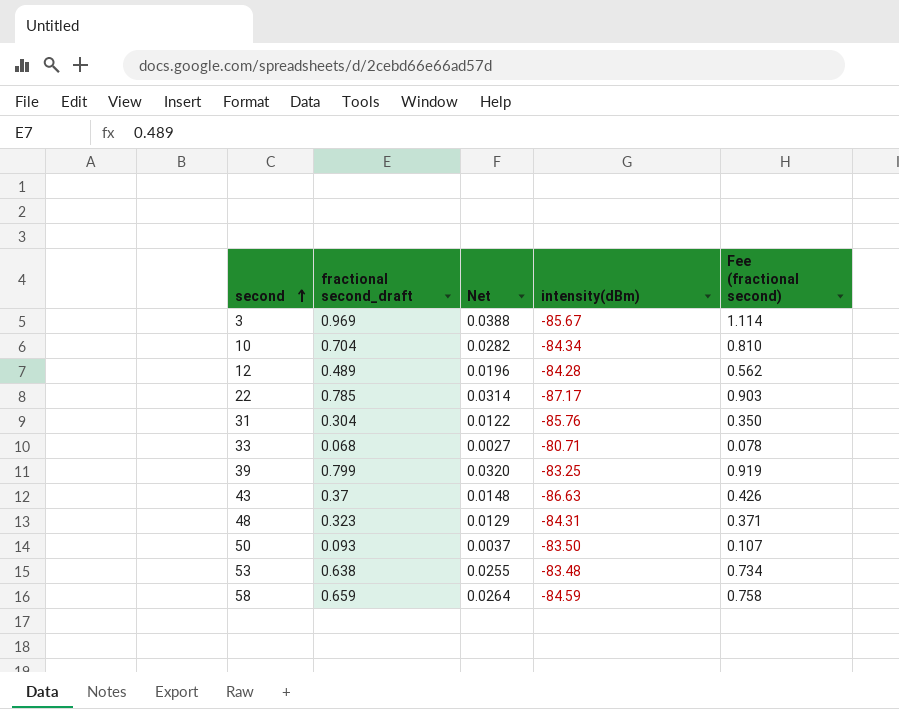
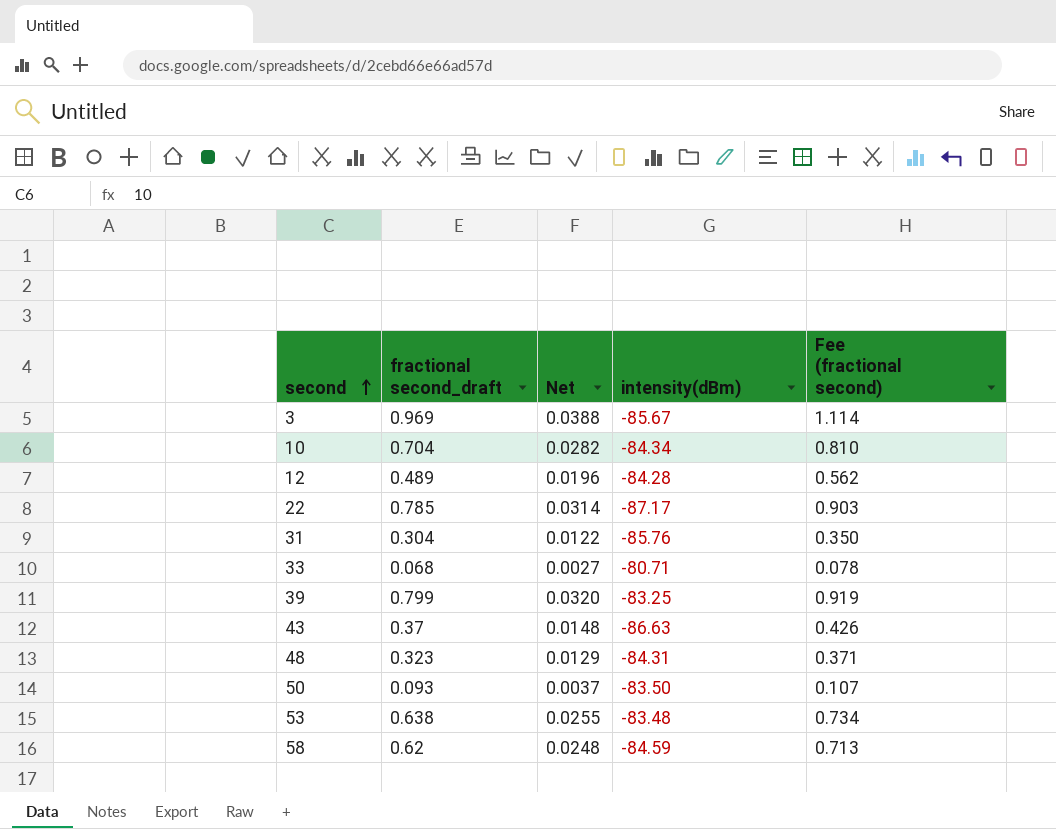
58 | fractional second_draft: 0.659 -> 0.62
58 | Net: 0.0264 -> 0.0248
58 | Fee (fractional second): 0.758 -> 0.713

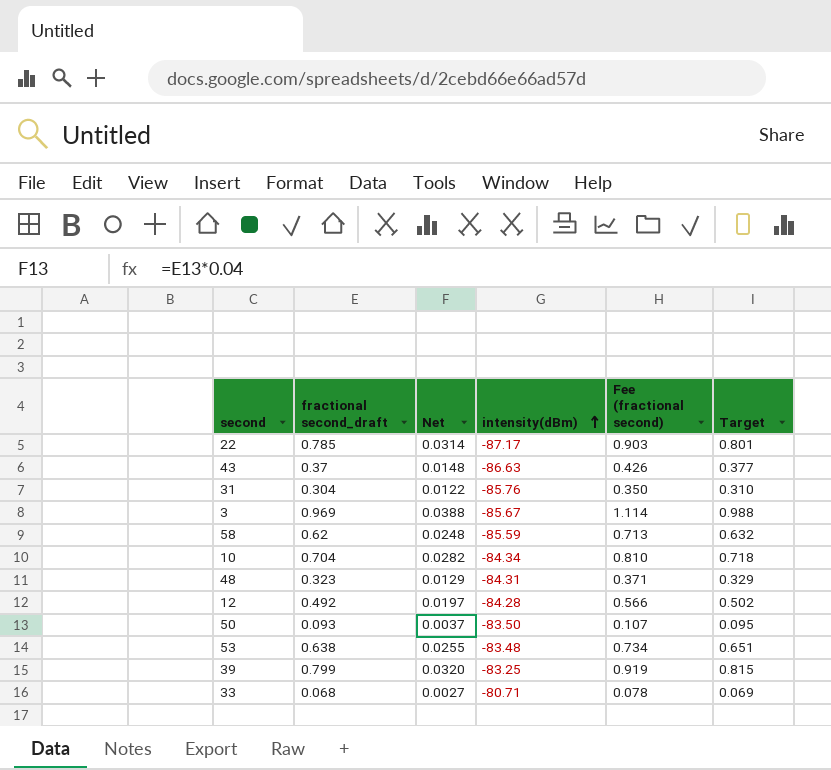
row order: second ascending -> intensity(dBm) ascending
column Target | formula: none -> [fractional second_draft] * 1.02
58 | intensity(dBm): -84.59 -> -85.59
12 | fractional second_draft: 0.489 -> 0.492
12 | Net: 0.0196 -> 0.0197
12 | Fee (fractional second): 0.562 -> 0.566

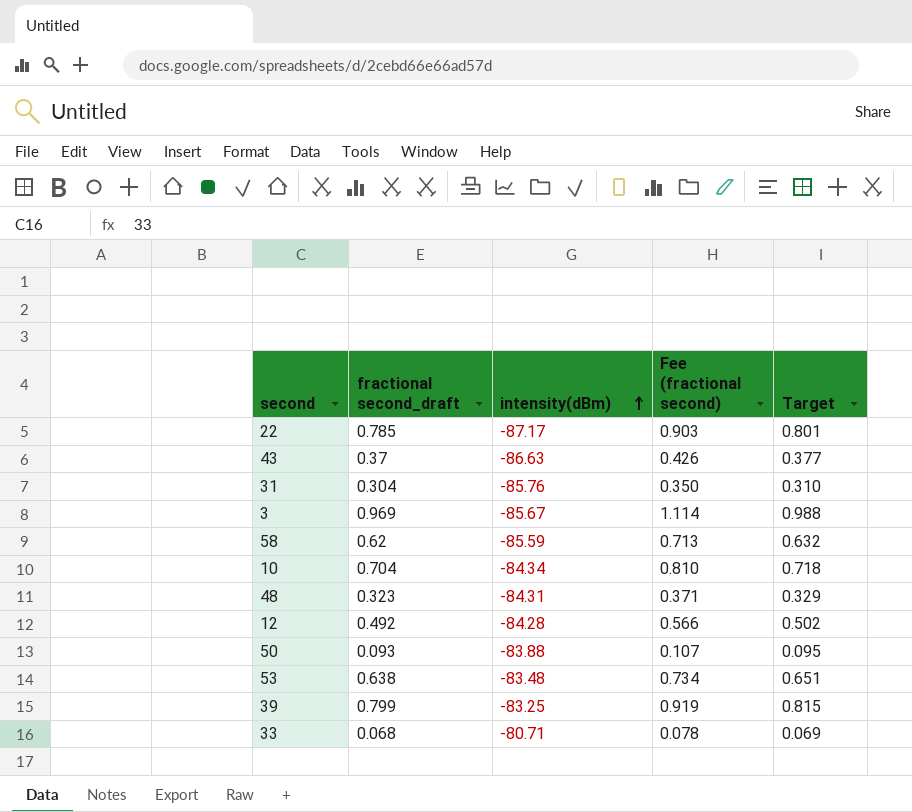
column Net | formula: [fractional second_draft] * 0.04 -> none
50 | intensity(dBm): -83.50 -> -83.88

